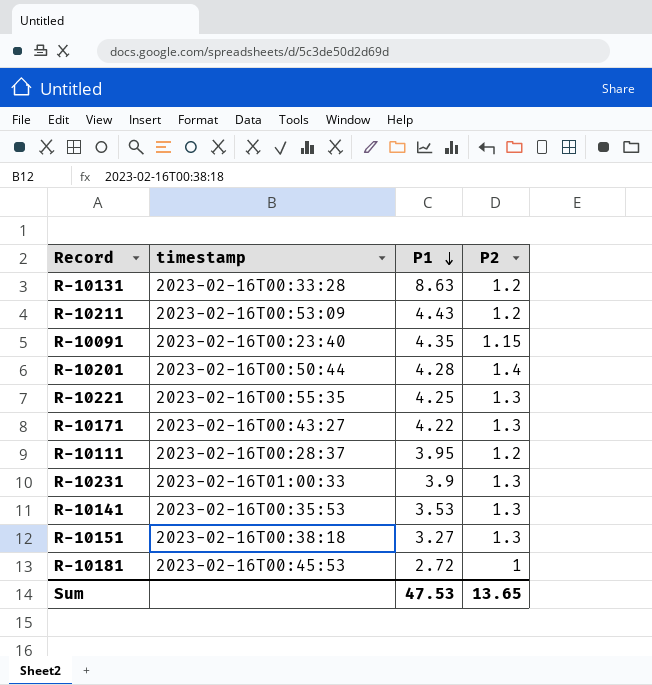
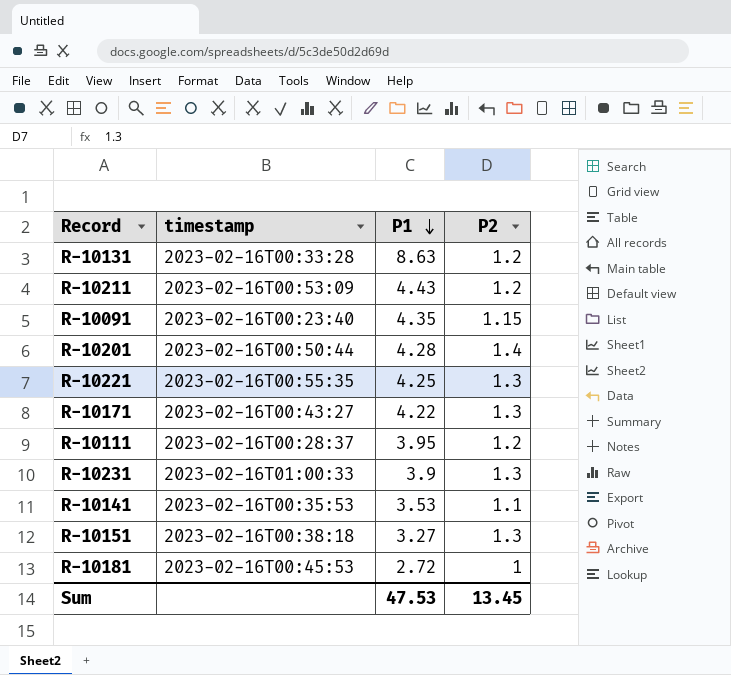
R-10141 | P2: 1.3 -> 1.1
Sum | P2: 13.65 -> 13.45

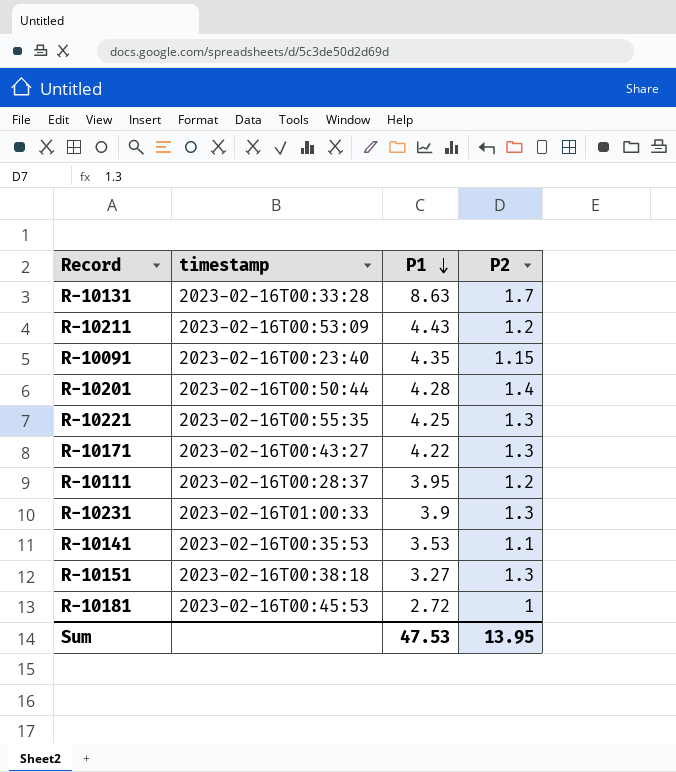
R-10131 | P2: 1.2 -> 1.7
Sum | P2: 13.45 -> 13.95

